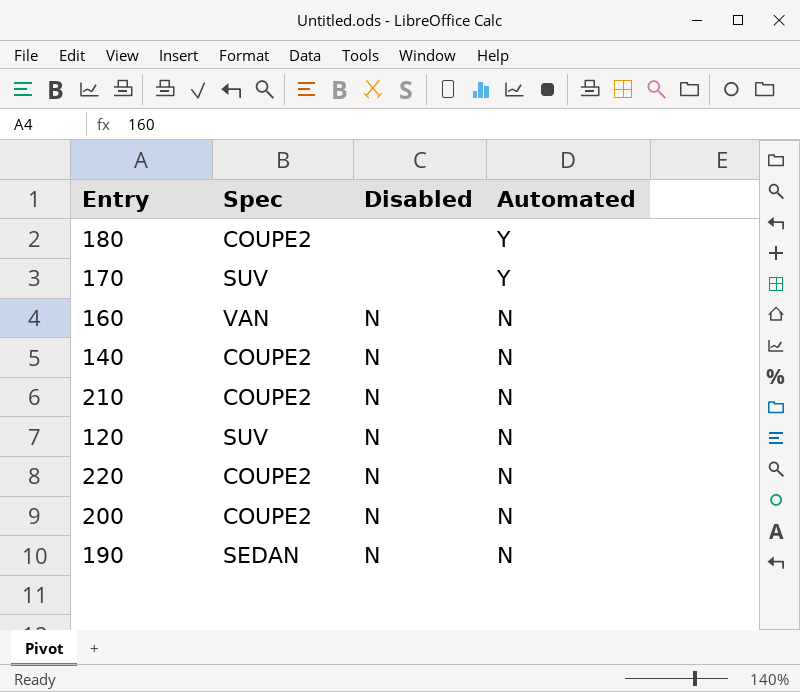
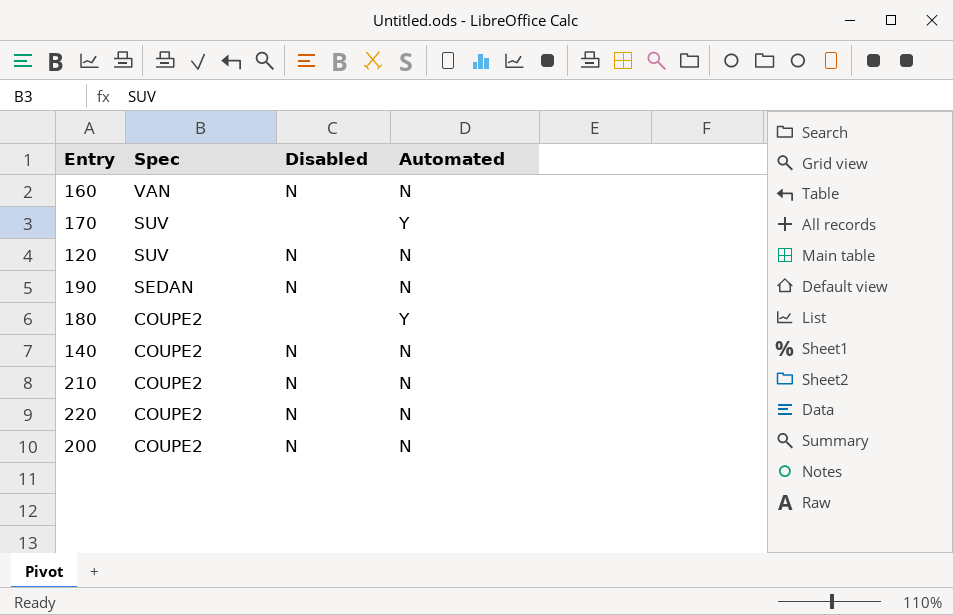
row order: Automated descending -> Spec descending

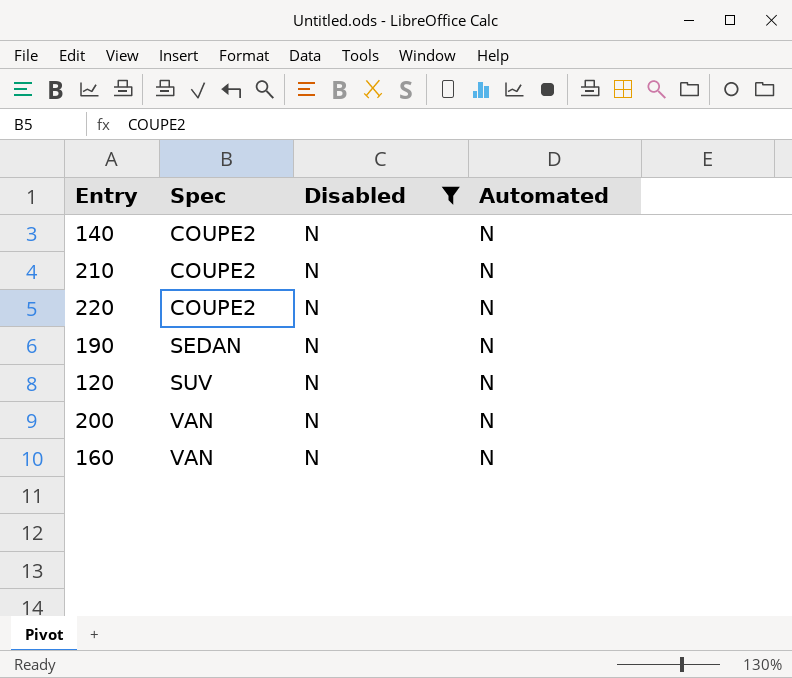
filter: none -> Disabled = N
row order: Spec descending -> Spec ascending
200 | Spec: COUPE2 -> VAN

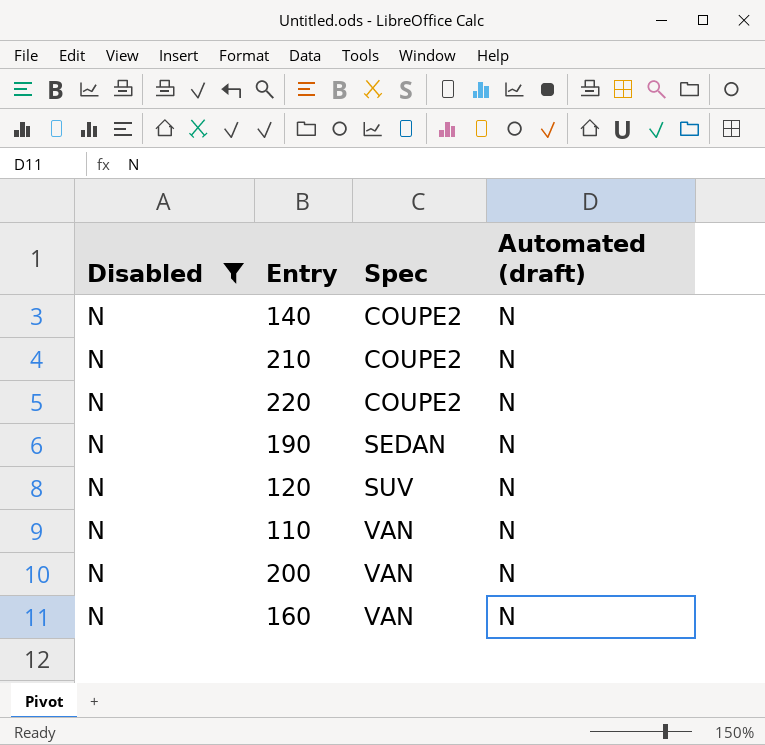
column Disabled | position: 3 -> 1
column name: Automated -> Automated (draft)
row 110: none -> N | VAN | N

